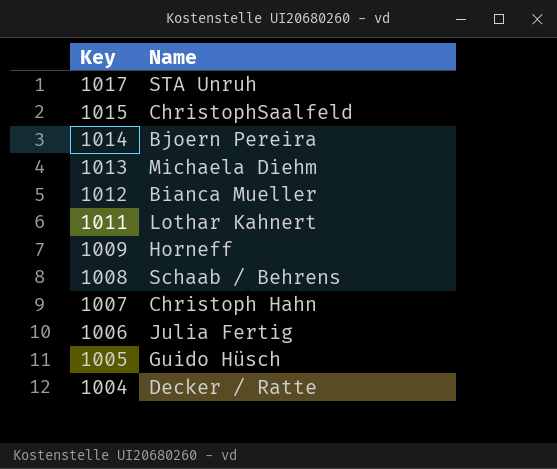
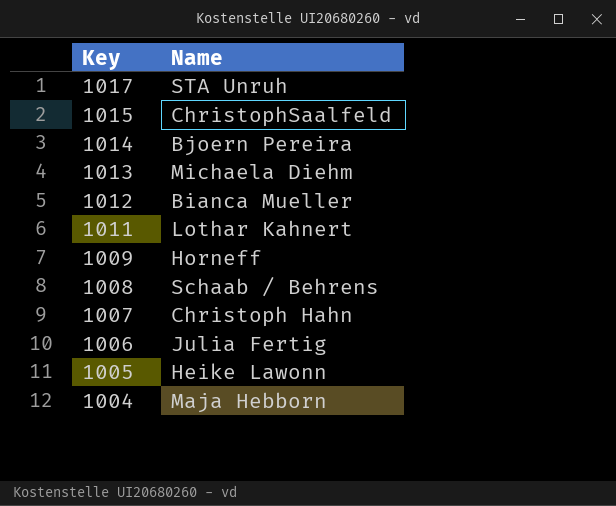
1005 | Name: Guido Hüsch -> Heike Lawonn
1004 | Name: Decker / Ratte -> Maja Hebborn

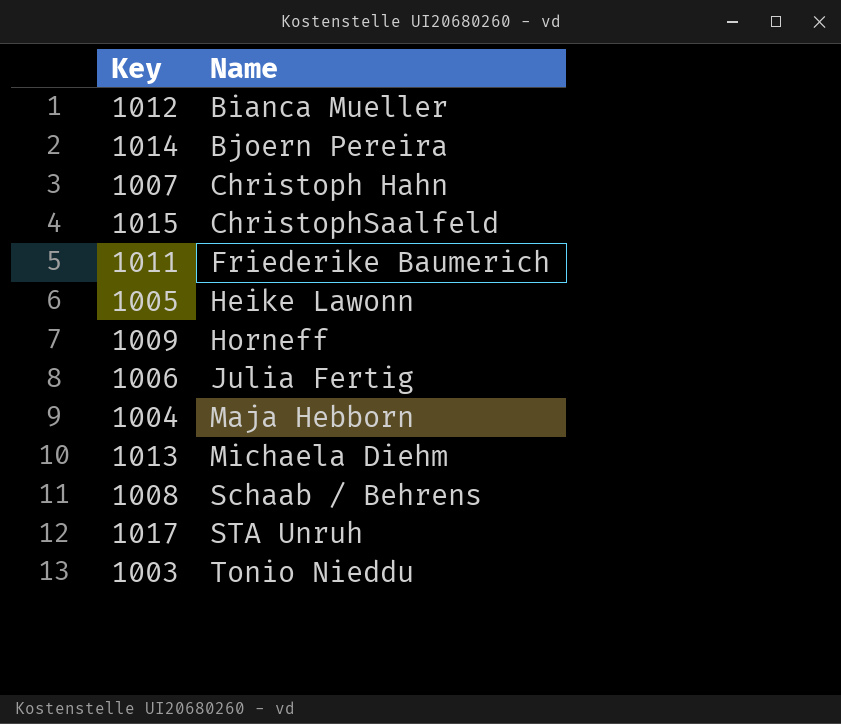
row order: Key descending -> Name ascending
1011 | Name: Lothar Kahnert -> Friederike Baumerich
row 1003: none -> Tonio Nieddu

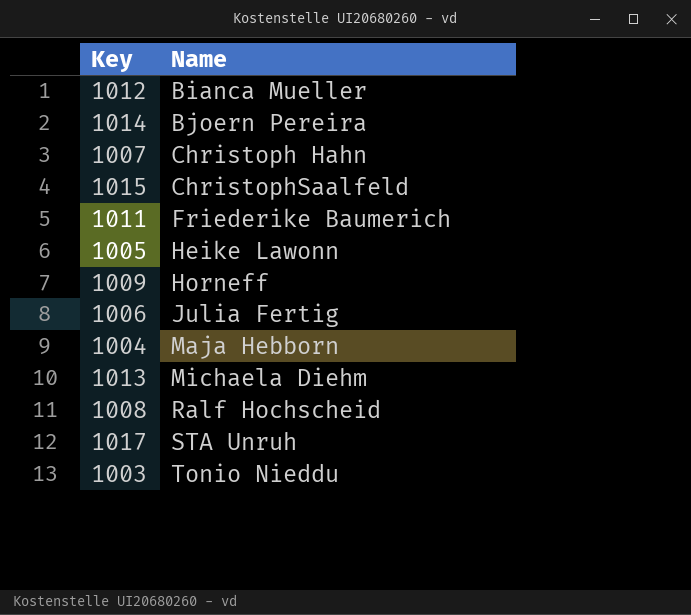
1008 | Name: Schaab / Behrens -> Ralf Hochscheid

